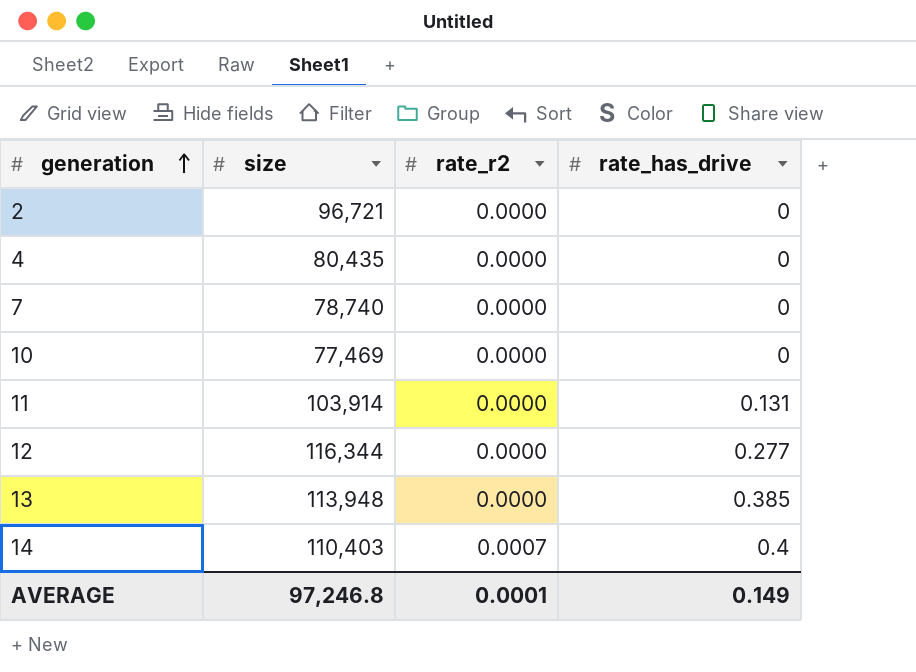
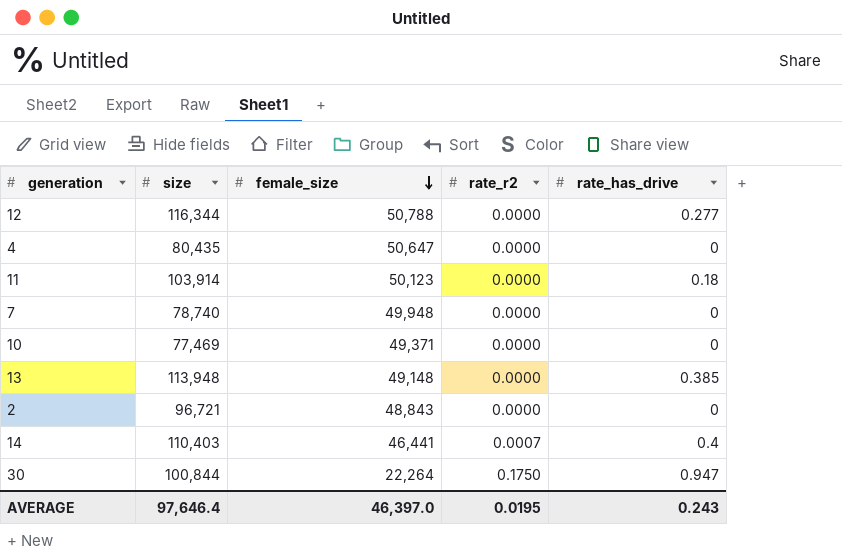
row order: generation ascending -> female_size descending
column female_size | position: none -> 3
11 | rate_has_drive: 0.131 -> 0.18
row 30: none -> 100,844 | 22,264 | 0.1750 | 0.947
AVERAGE | size: 97,246.8 -> 97,646.4
AVERAGE | rate_r2: 0.0001 -> 0.0195
AVERAGE | rate_has_drive: 0.149 -> 0.243

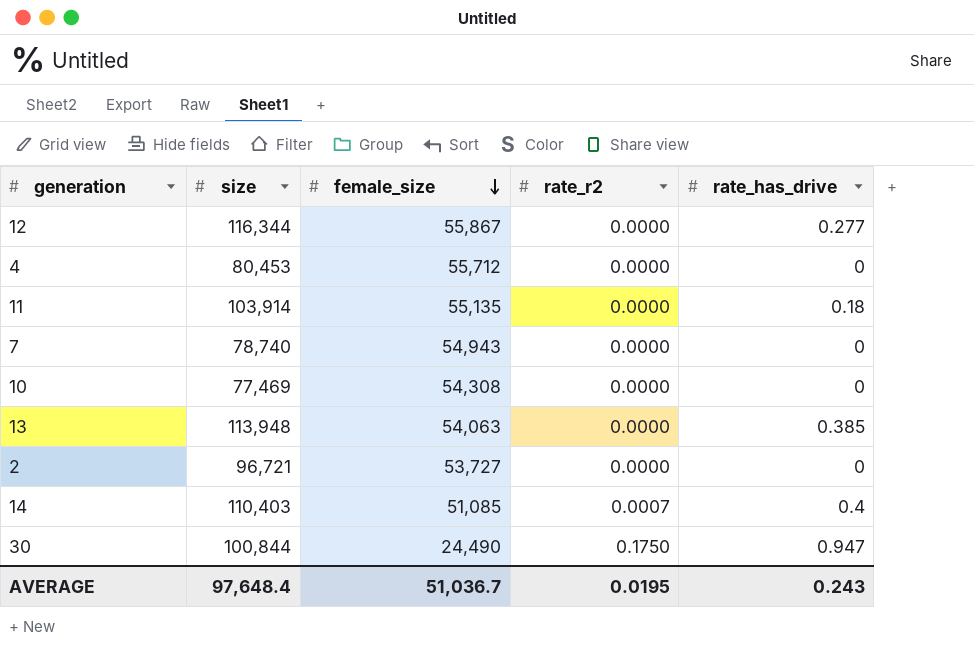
12 | female_size: 50,788 -> 55,867
4 | size: 80,435 -> 80,453
4 | female_size: 50,647 -> 55,712
11 | female_size: 50,123 -> 55,135
7 | female_size: 49,948 -> 54,943
10 | female_size: 49,371 -> 54,308
13 | female_size: 49,148 -> 54,063
2 | female_size: 48,843 -> 53,727
14 | female_size: 46,441 -> 51,085
30 | female_size: 22,264 -> 24,490
AVERAGE | size: 97,646.4 -> 97,648.4
AVERAGE | female_size: 46,397.0 -> 51,036.7

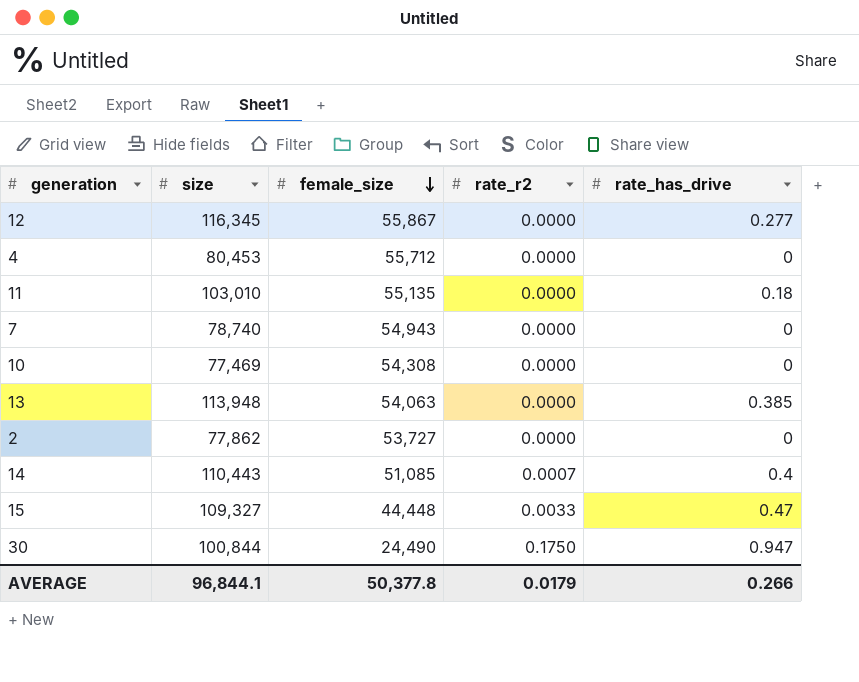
12 | size: 116,344 -> 116,345
11 | size: 103,914 -> 103,010
2 | size: 96,721 -> 77,862
14 | size: 110,403 -> 110,443
row 15: none -> 109,327 | 44,448 | 0.0033 | 0.47
AVERAGE | size: 97,648.4 -> 96,844.1
AVERAGE | female_size: 51,036.7 -> 50,377.8
AVERAGE | rate_r2: 0.0195 -> 0.0179
AVERAGE | rate_has_drive: 0.243 -> 0.266

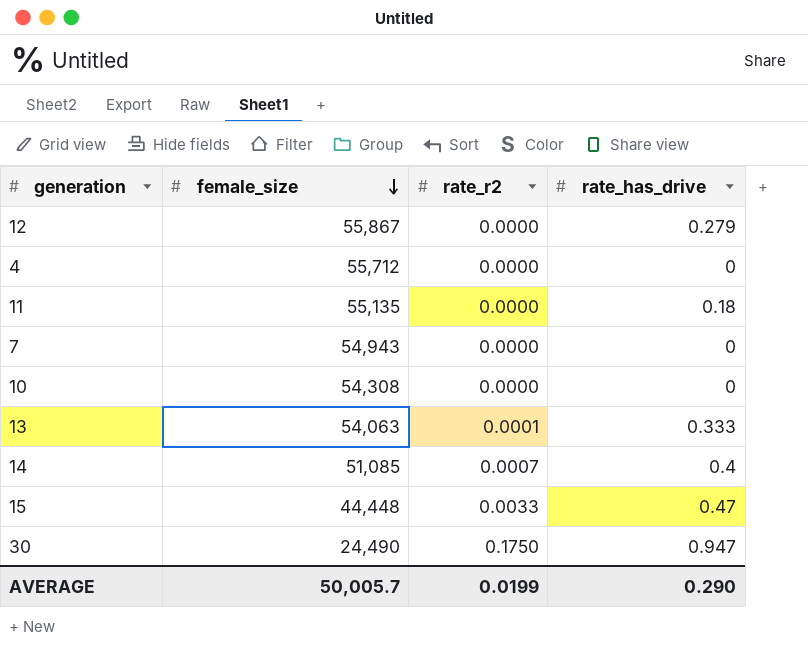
column size | position: 2 -> none
row 2: 77,862 | 53,727 | 0.0000 | 0 -> none
12 | rate_has_drive: 0.277 -> 0.279
13 | rate_r2: 0.0000 -> 0.0001
13 | rate_has_drive: 0.385 -> 0.333
AVERAGE | female_size: 50,377.8 -> 50,005.7
AVERAGE | rate_r2: 0.0179 -> 0.0199
AVERAGE | rate_has_drive: 0.266 -> 0.290

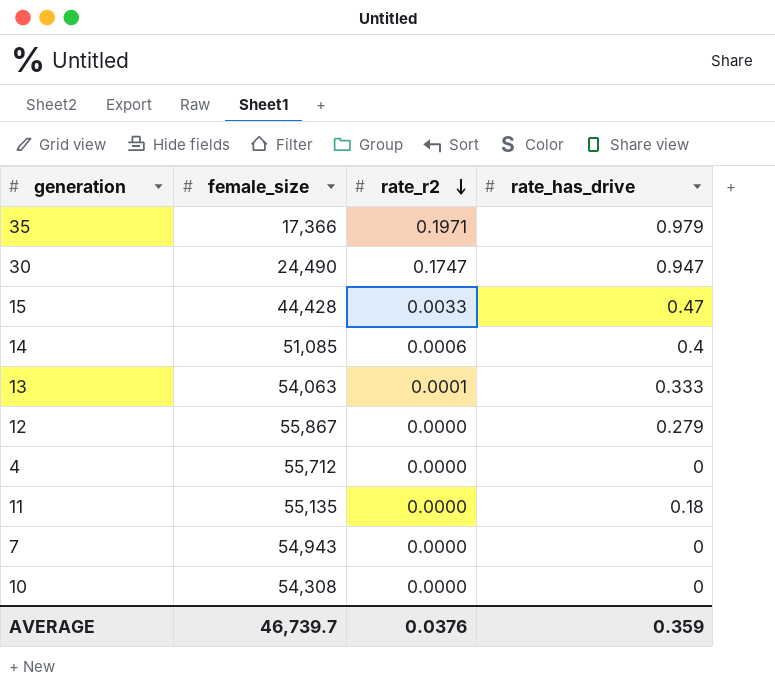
row order: female_size descending -> rate_r2 descending
row 35: none -> 17,366 | 0.1971 | 0.979
30 | rate_r2: 0.1750 -> 0.1747
15 | female_size: 44,448 -> 44,428
14 | rate_r2: 0.0007 -> 0.0006
AVERAGE | female_size: 50,005.7 -> 46,739.7
AVERAGE | rate_r2: 0.0199 -> 0.0376
AVERAGE | rate_has_drive: 0.290 -> 0.359

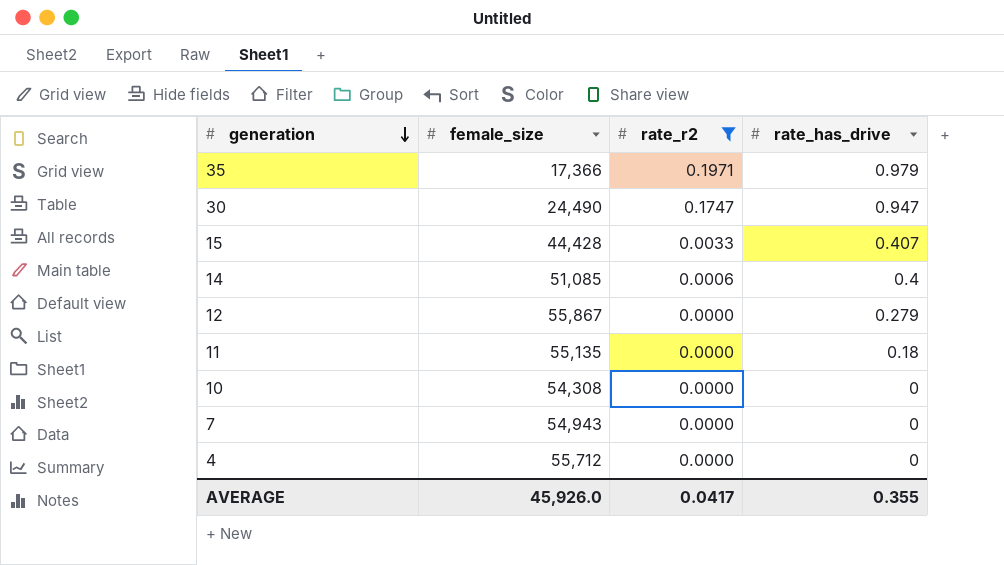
filter: none -> rate_r2 != 0.0001
row order: rate_r2 descending -> generation descending
15 | rate_has_drive: 0.47 -> 0.407
AVERAGE | female_size: 46,739.7 -> 45,926.0
AVERAGE | rate_r2: 0.0376 -> 0.0417
AVERAGE | rate_has_drive: 0.359 -> 0.355

